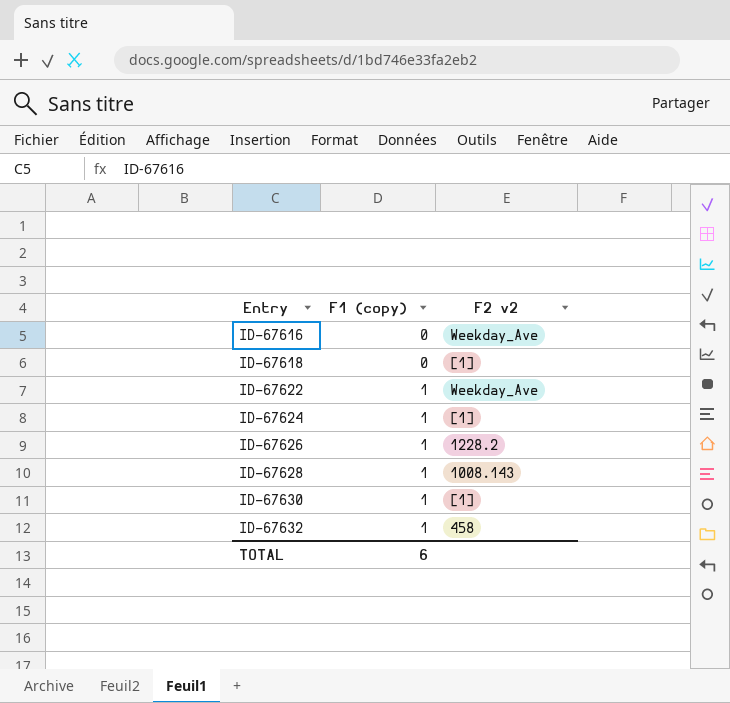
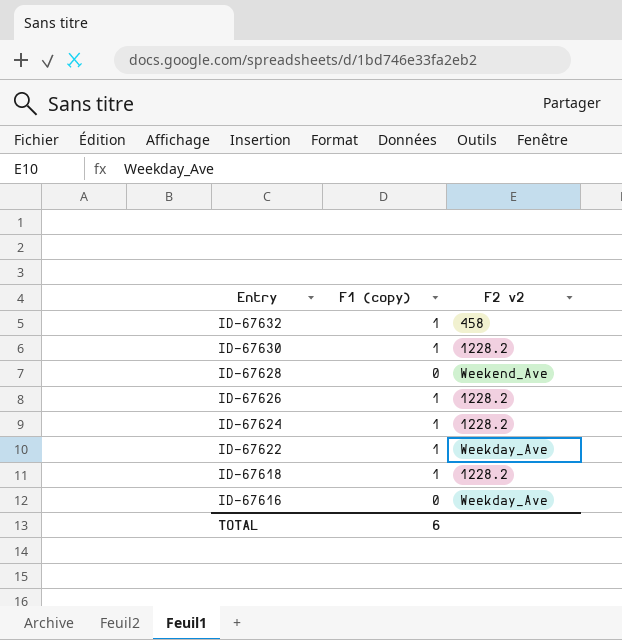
row order: Entry ascending -> Entry descending
ID-67630 | F2 v2: [1] -> 1228.2
ID-67628 | F1 (copy): 1 -> 0
ID-67628 | F2 v2: 1008.143 -> Weekend_Ave
ID-67624 | F2 v2: [1] -> 1228.2
ID-67618 | F1 (copy): 0 -> 1
ID-67618 | F2 v2: [1] -> 1228.2

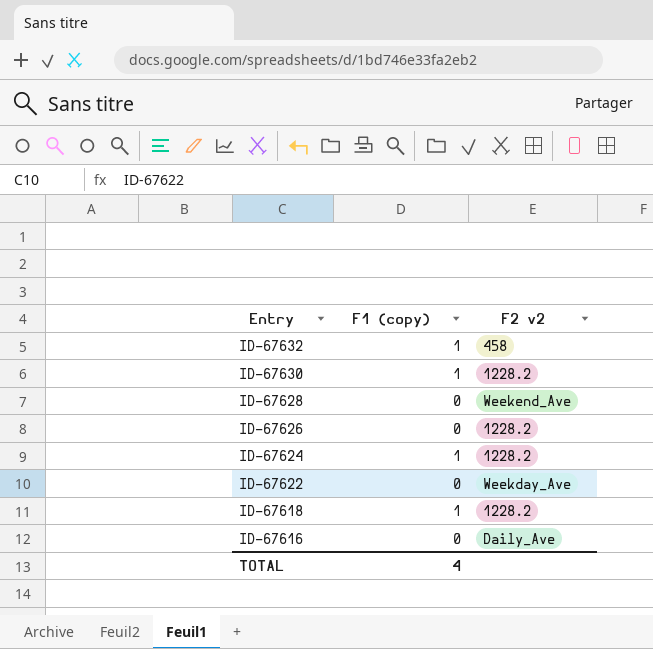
ID-67626 | F1 (copy): 1 -> 0
ID-67622 | F1 (copy): 1 -> 0
ID-67616 | F2 v2: Weekday_Ave -> Daily_Ave
TOTAL | F1 (copy): 6 -> 4

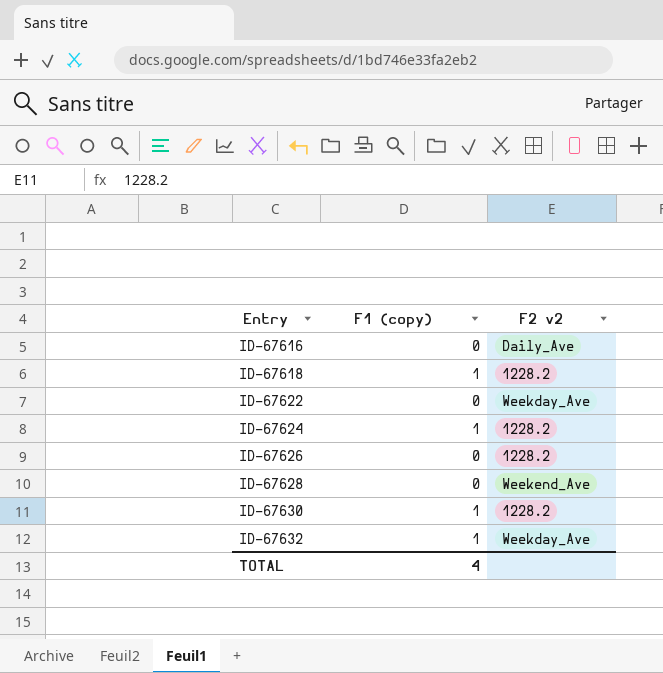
row order: Entry descending -> Entry ascending
ID-67632 | F2 v2: 458 -> Weekday_Ave

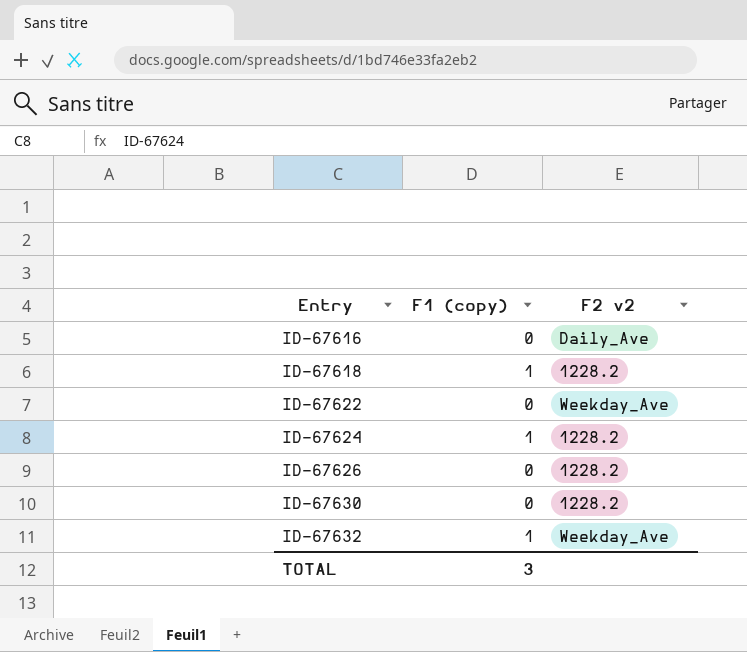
row ID-67628: 0 | Weekend_Ave -> none
ID-67630 | F1 (copy): 1 -> 0
TOTAL | F1 (copy): 4 -> 3

